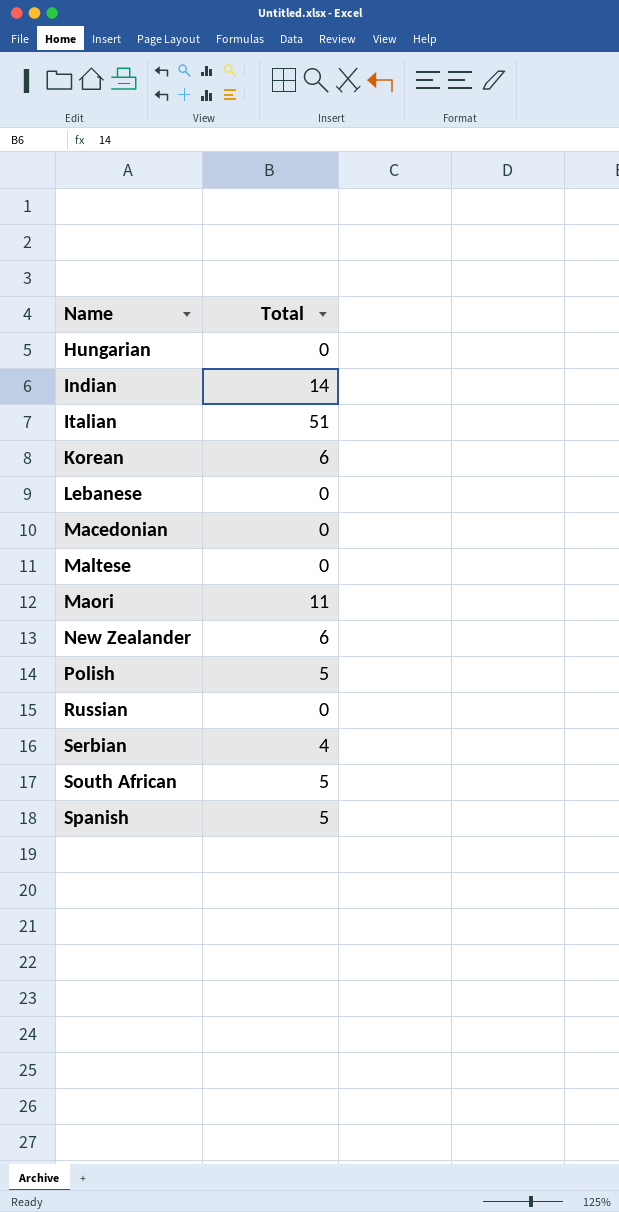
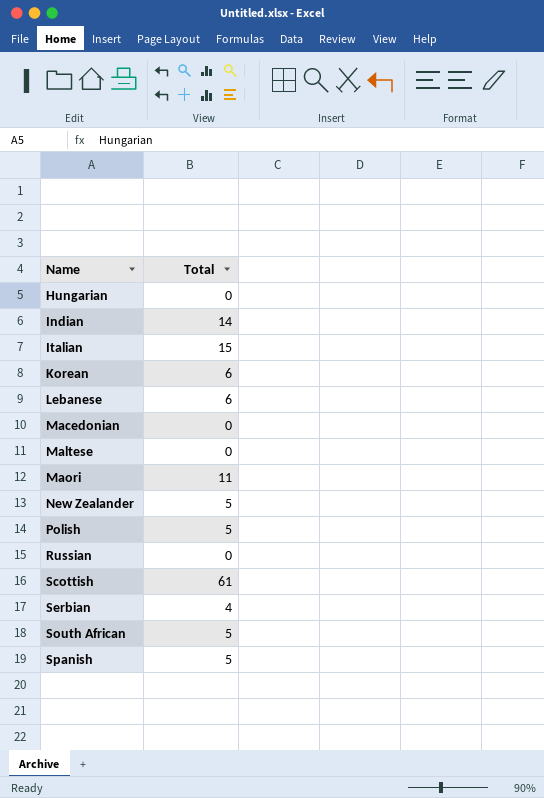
Italian | Total: 51 -> 15
Lebanese | Total: 0 -> 6
New Zealander | Total: 6 -> 5
row Scottish: none -> 61

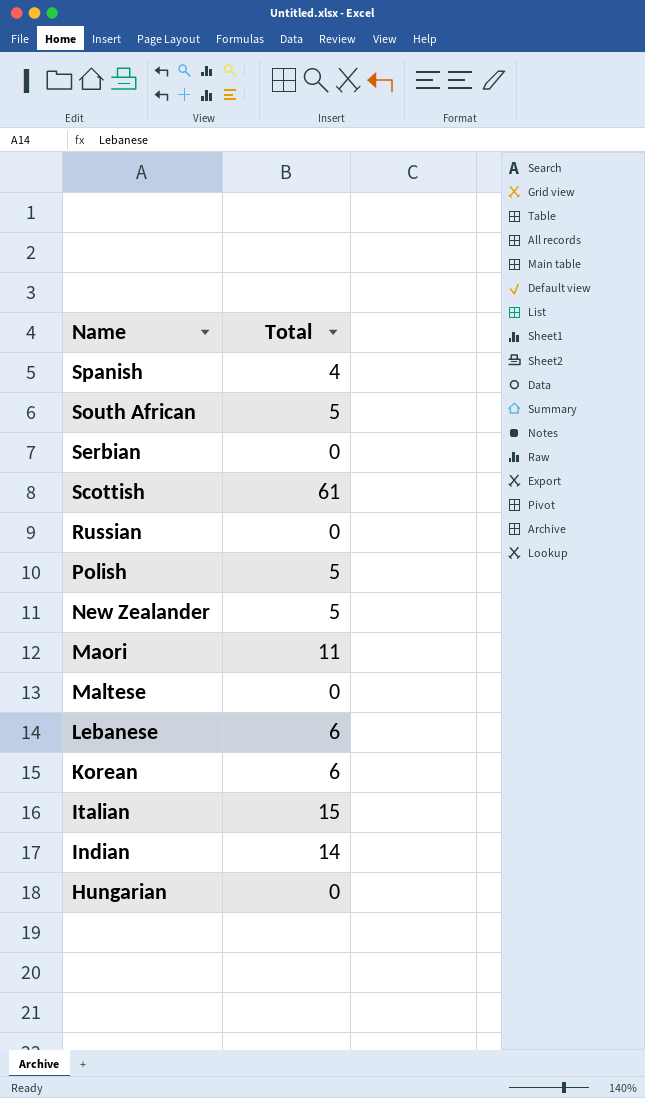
row order: Name ascending -> Name descending
row Macedonian: 0 -> none
Spanish | Total: 5 -> 4
Serbian | Total: 4 -> 0

